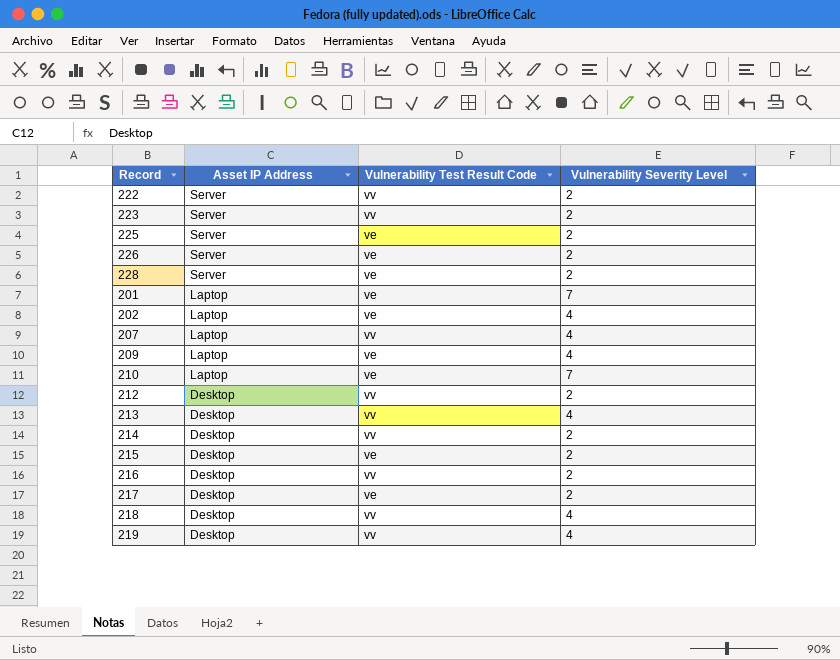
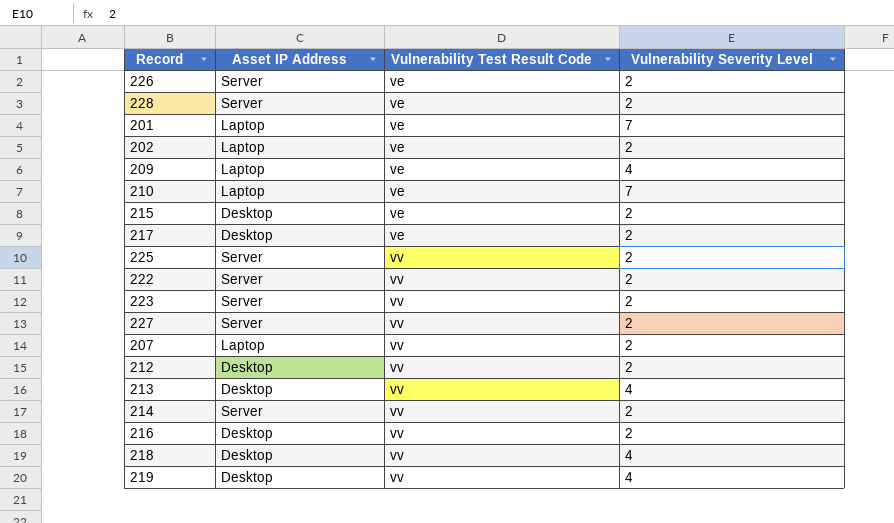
row order: Asset IP Address descending -> Vulnerability Test Result Code ascending
202 | Vulnerability Severity Level: 4 -> 2
225 | Vulnerability Test Result Code: ve -> vv
row 227: none -> Server | vv | 2
207 | Vulnerability Severity Level: 4 -> 2
214 | Asset IP Address: Desktop -> Server

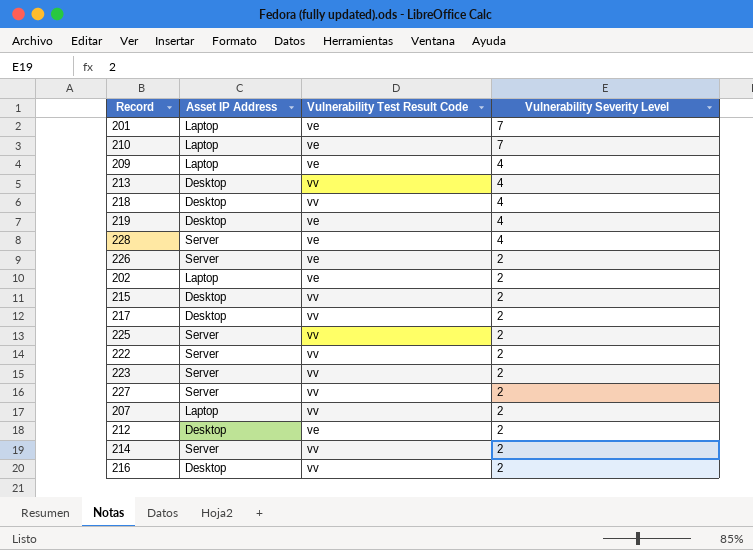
row order: Vulnerability Test Result Code ascending -> Vulnerability Severity Level descending
219 | Vulnerability Test Result Code: vv -> ve
228 | Vulnerability Severity Level: 2 -> 4
215 | Vulnerability Test Result Code: ve -> vv
217 | Vulnerability Test Result Code: ve -> vv
212 | Vulnerability Test Result Code: vv -> ve

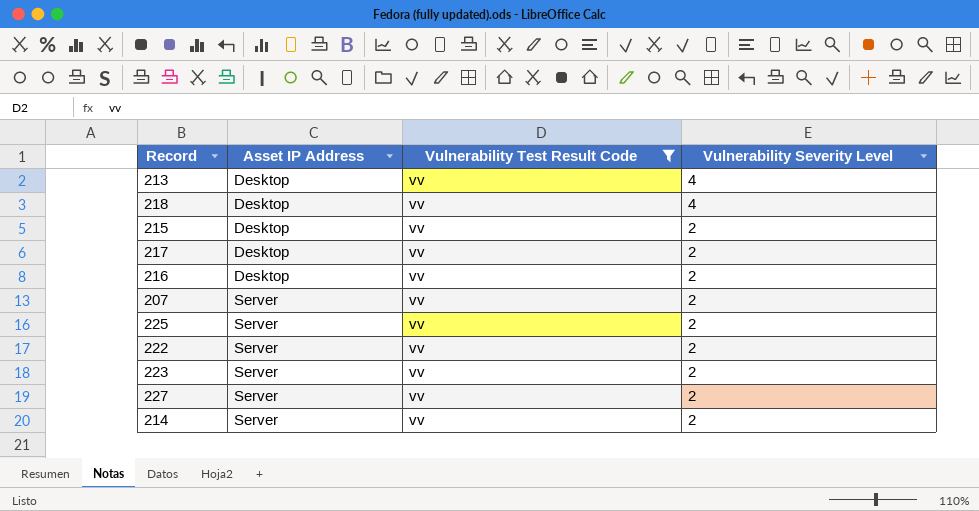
filter: none -> Vulnerability Test Result Code = vv
row order: Vulnerability Severity Level descending -> Asset IP Address ascending
207 | Asset IP Address: Laptop -> Server

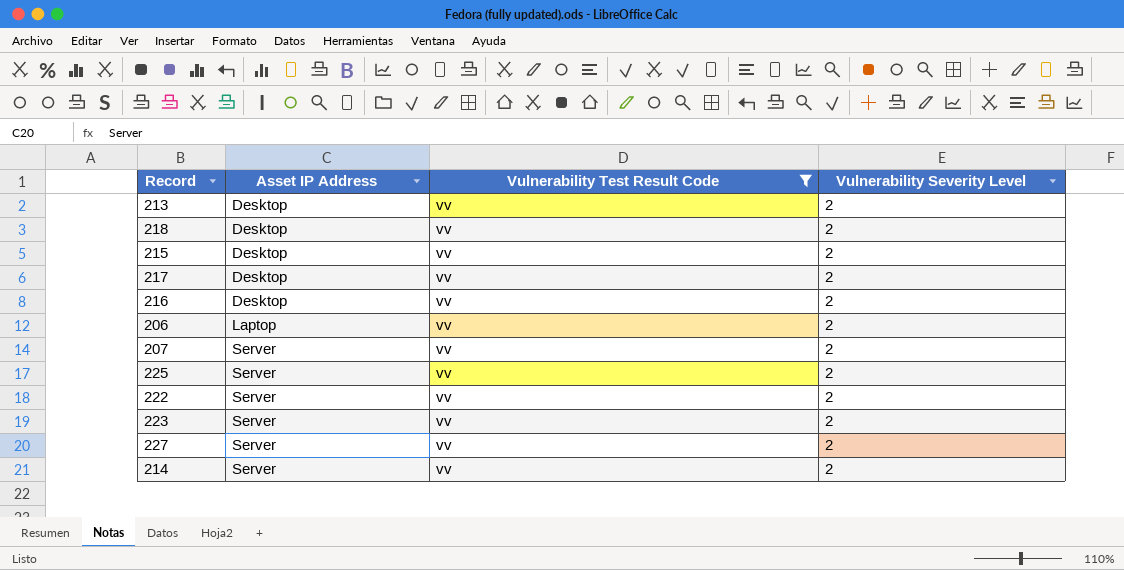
213 | Vulnerability Severity Level: 4 -> 2
218 | Vulnerability Severity Level: 4 -> 2
row 206: none -> Laptop | vv | 2

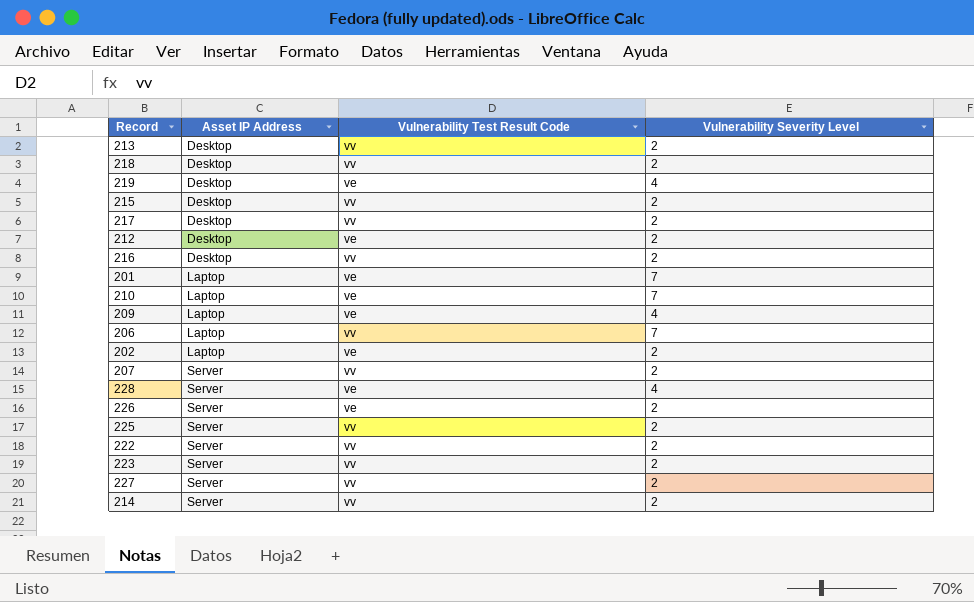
filter: Vulnerability Test Result Code = vv -> none
206 | Vulnerability Severity Level: 2 -> 7

